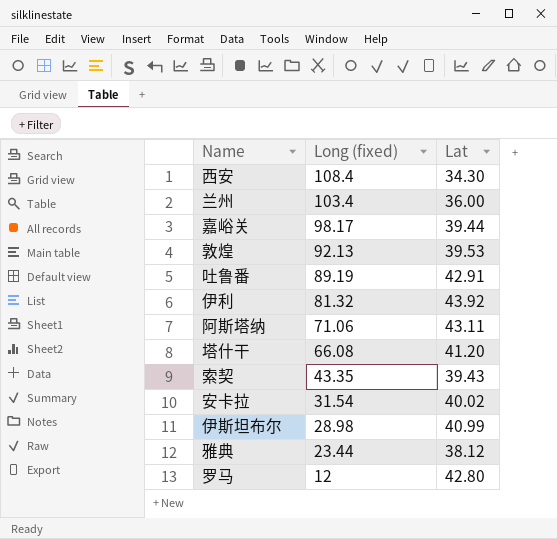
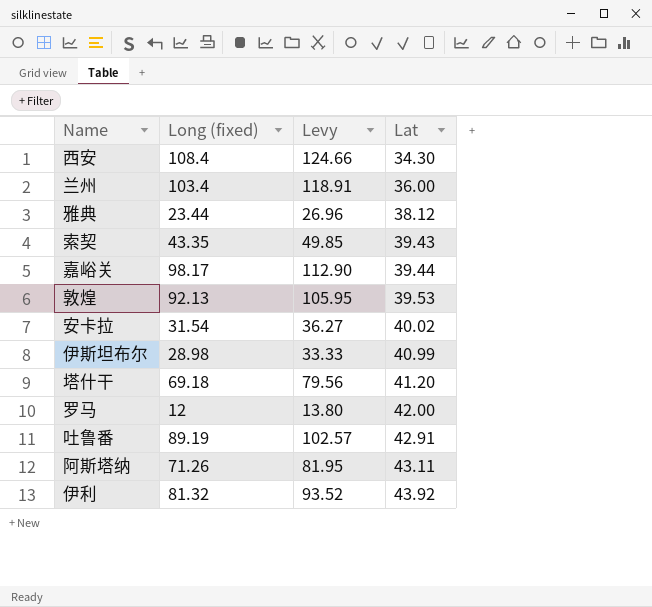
row order: Long (fixed) descending -> Lat ascending
column Levy | formula: none -> [Long (fixed)] * 1.15
塔什干 | Long (fixed): 66.08 -> 69.18
罗马 | Lat: 42.80 -> 42.00
阿斯塔纳 | Long (fixed): 71.06 -> 71.26

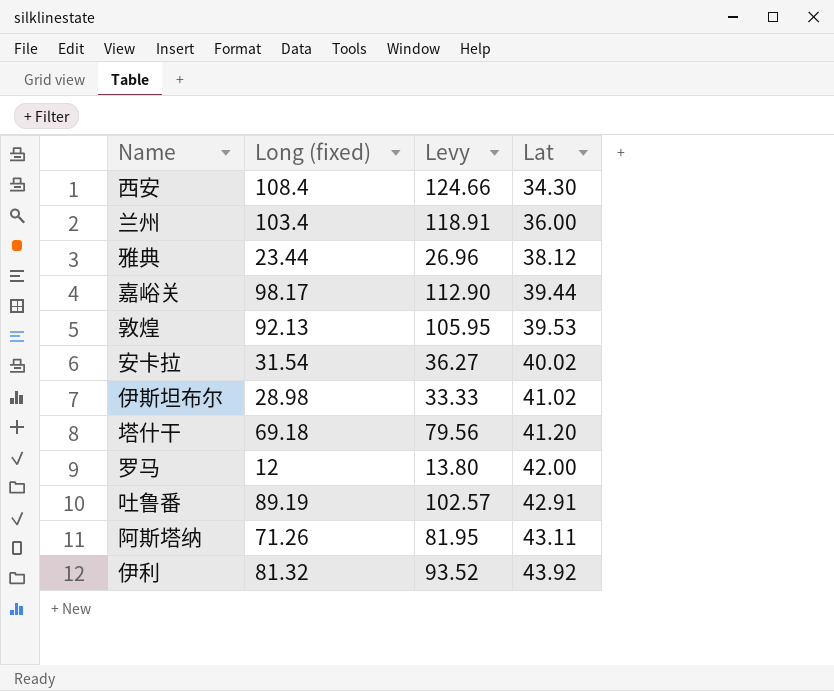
row 索契: 43.35 | 49.85 | 39.43 -> none
伊斯坦布尔 | Lat: 40.99 -> 41.02

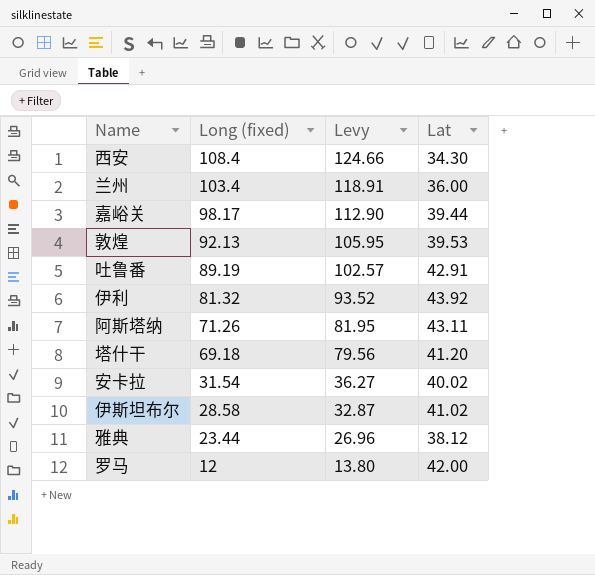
row order: Lat ascending -> Long (fixed) descending
伊斯坦布尔 | Long (fixed): 28.98 -> 28.58
伊斯坦布尔 | Levy: 33.33 -> 32.87

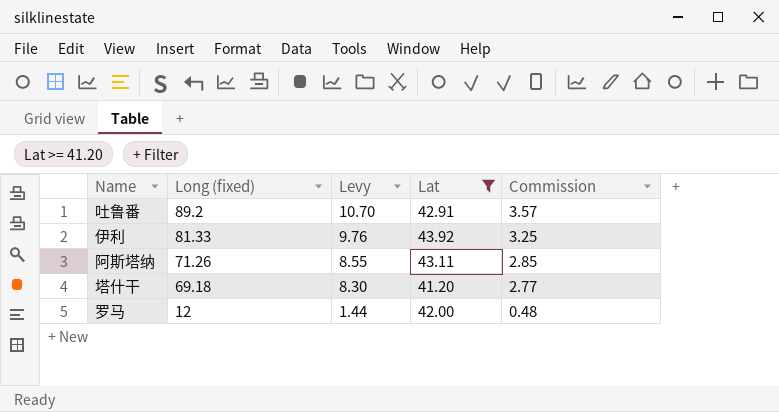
filter: none -> Lat >= 41.20
column Levy | formula: [Long (fixed)] * 1.15 -> [Long (fixed)] * 0.12
column Commission | formula: none -> [Long (fixed)] * 0.04
吐鲁番 | Long (fixed): 89.19 -> 89.2
伊利 | Long (fixed): 81.32 -> 81.33

